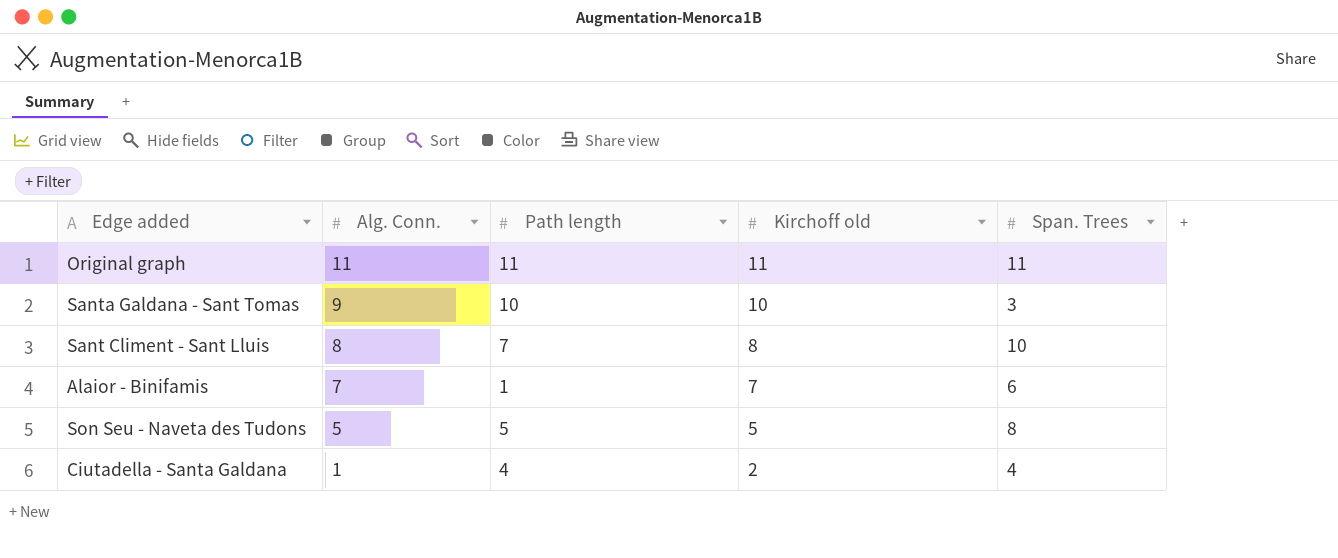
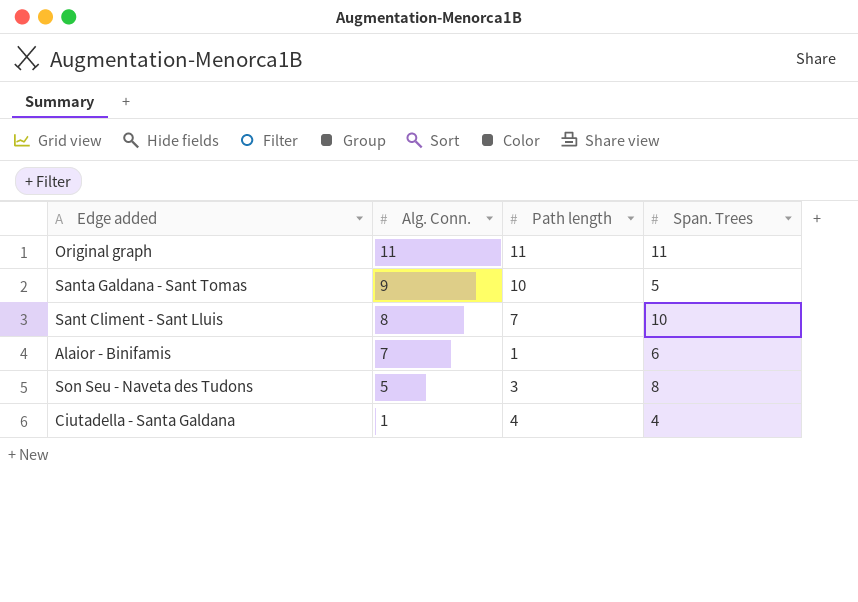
column Kirchoff old | position: 4 -> none
Santa Galdana - Sant Tomas | Span. Trees: 3 -> 5
Son Seu - Naveta des Tudons | Path length: 5 -> 3

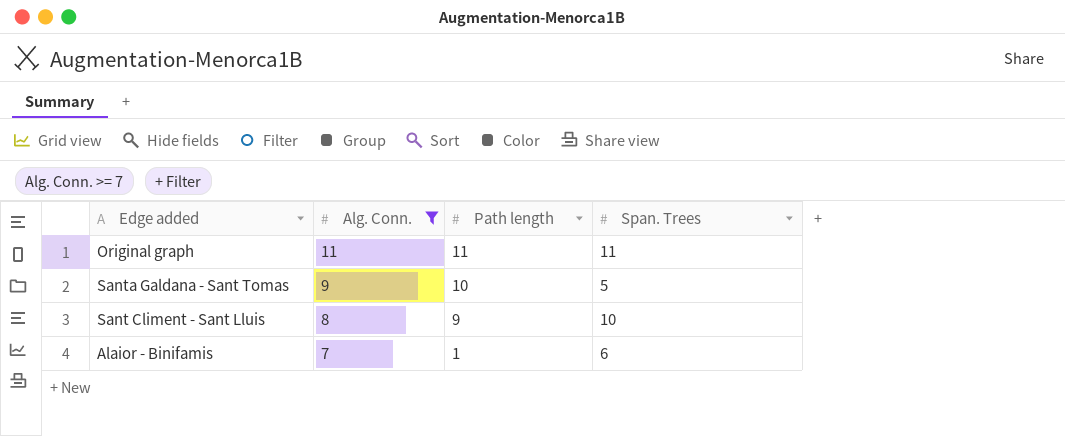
filter: none -> Alg. Conn. >= 7
Sant Climent - Sant Lluis | Path length: 7 -> 9

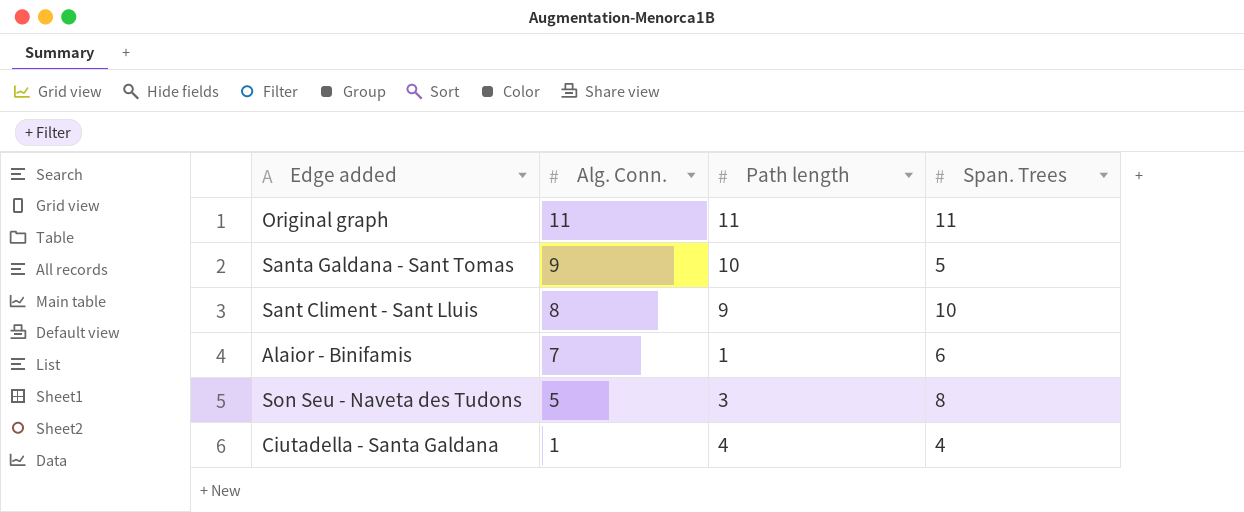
filter: Alg. Conn. >= 7 -> none

